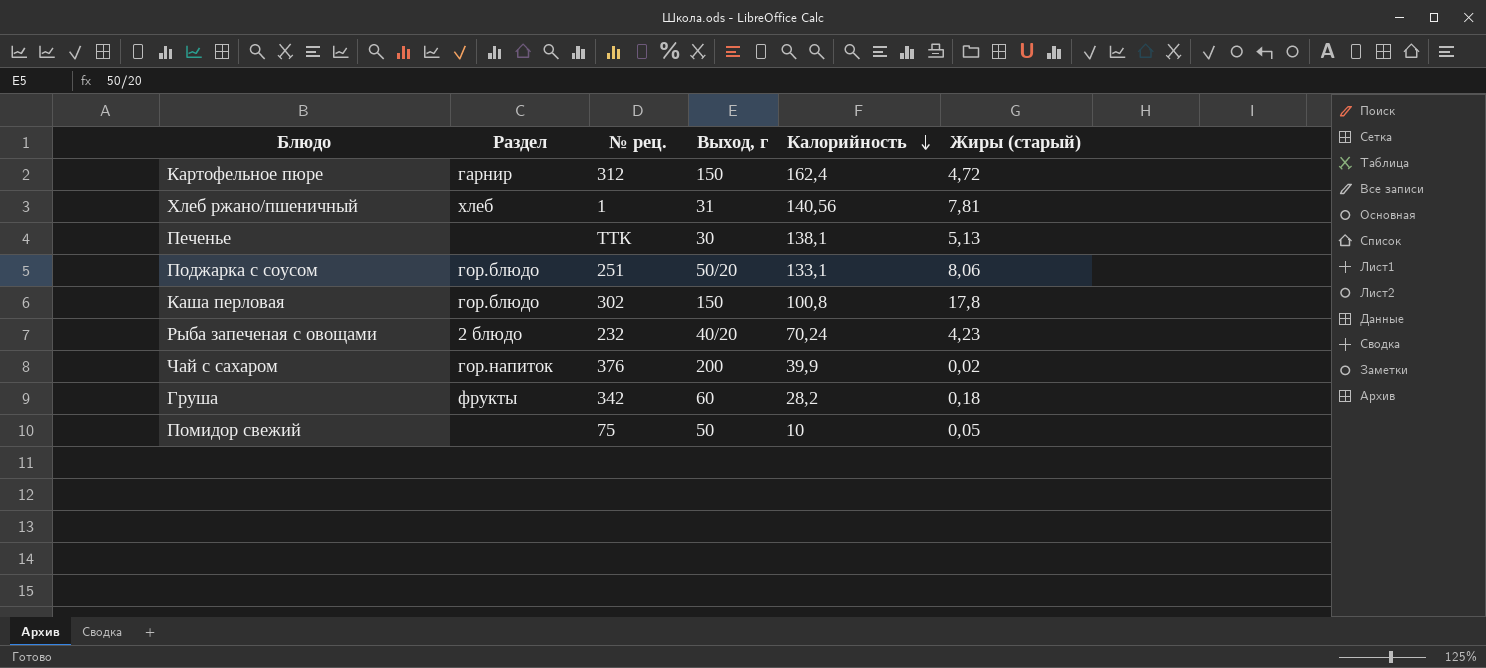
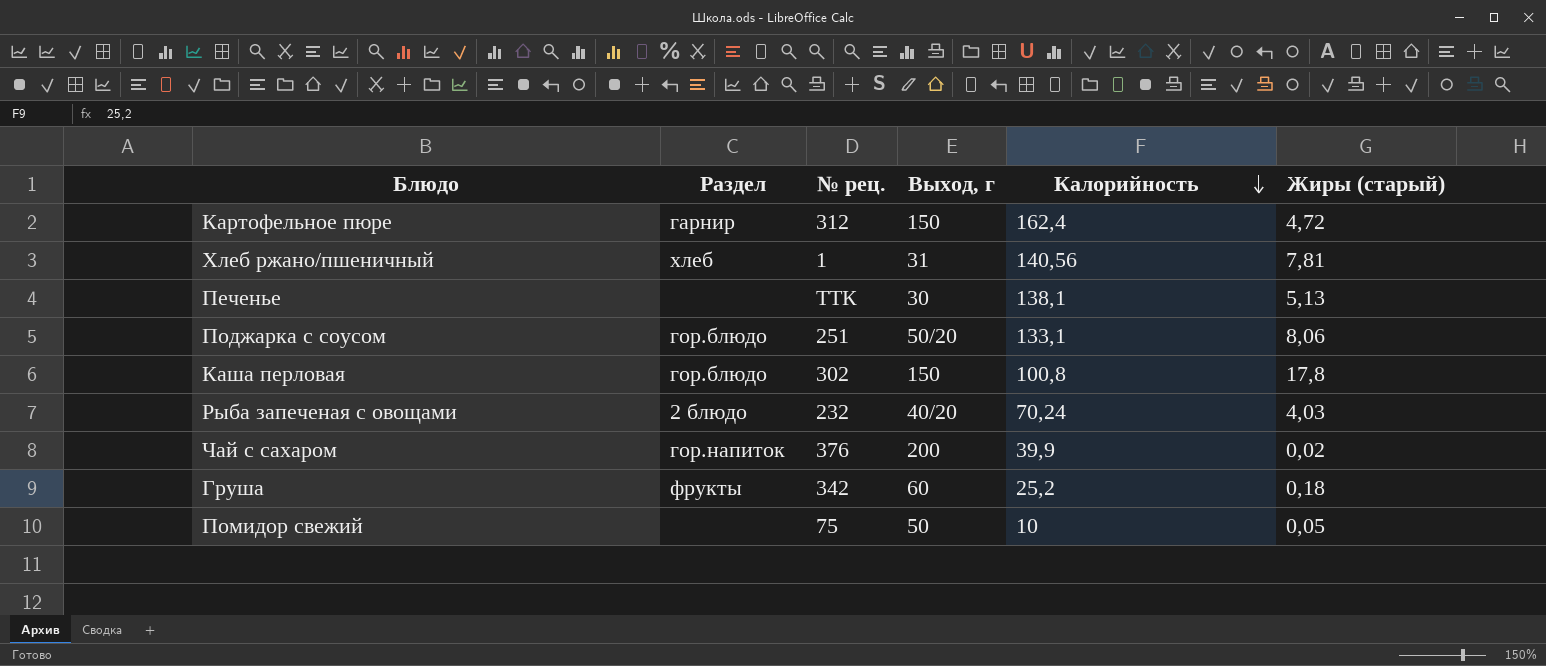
Рыба запеченая с овощами | Жиры (старый): 4,23 -> 4,03
Груша | Калорийность: 28,2 -> 25,2

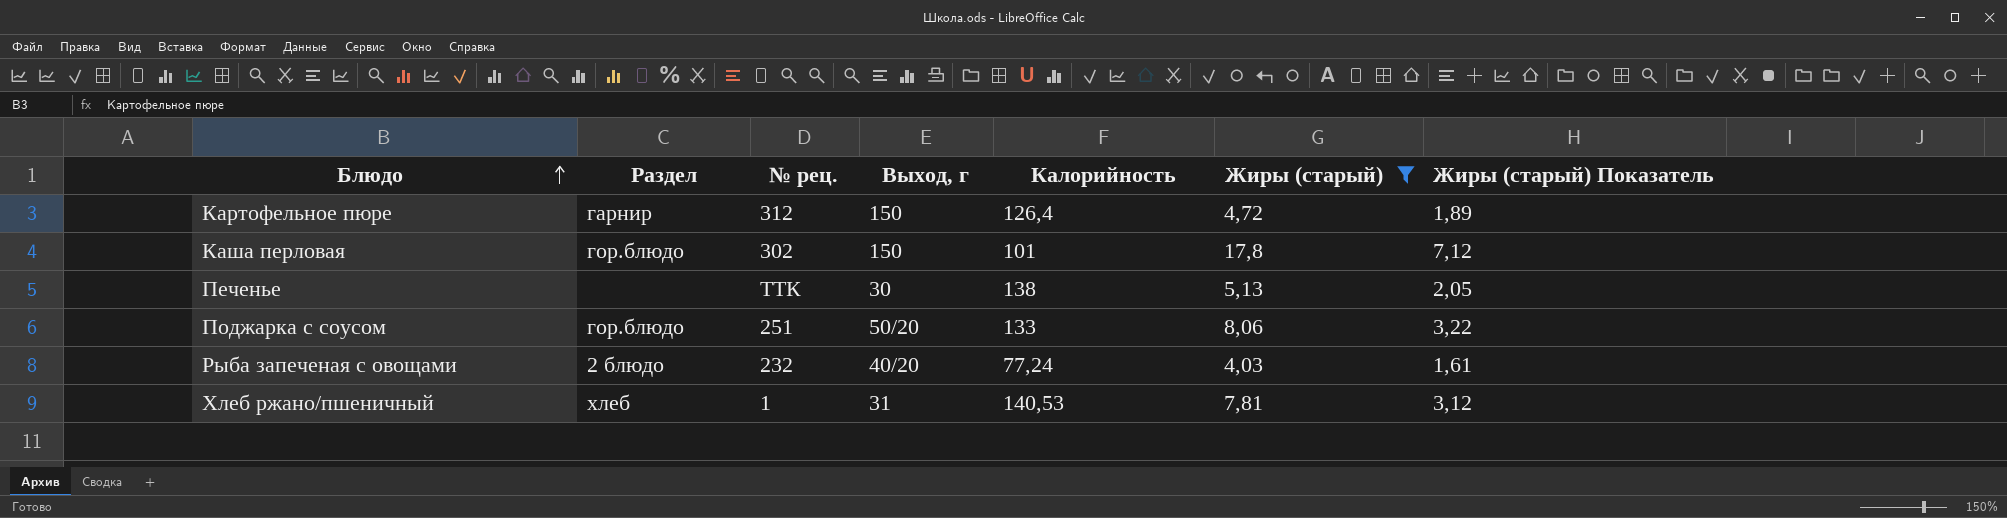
filter: none -> Жиры (старый) >= 4,03
row order: Калорийность descending -> Блюдо ascending
column Жиры (старый) Показатель | formula: none -> [Жиры (старый)] * 0,4
Картофельное пюре | Калорийность: 162,4 -> 126,4
Каша перловая | Калорийность: 100,8 -> 101
Печенье | Калорийность: 138,1 -> 138
Поджарка с соусом | Калорийность: 133,1 -> 133
Рыба запеченая с овощами | Калорийность: 70,24 -> 77,24
Хлеб ржано/пшеничный | Калорийность: 140,56 -> 140,53

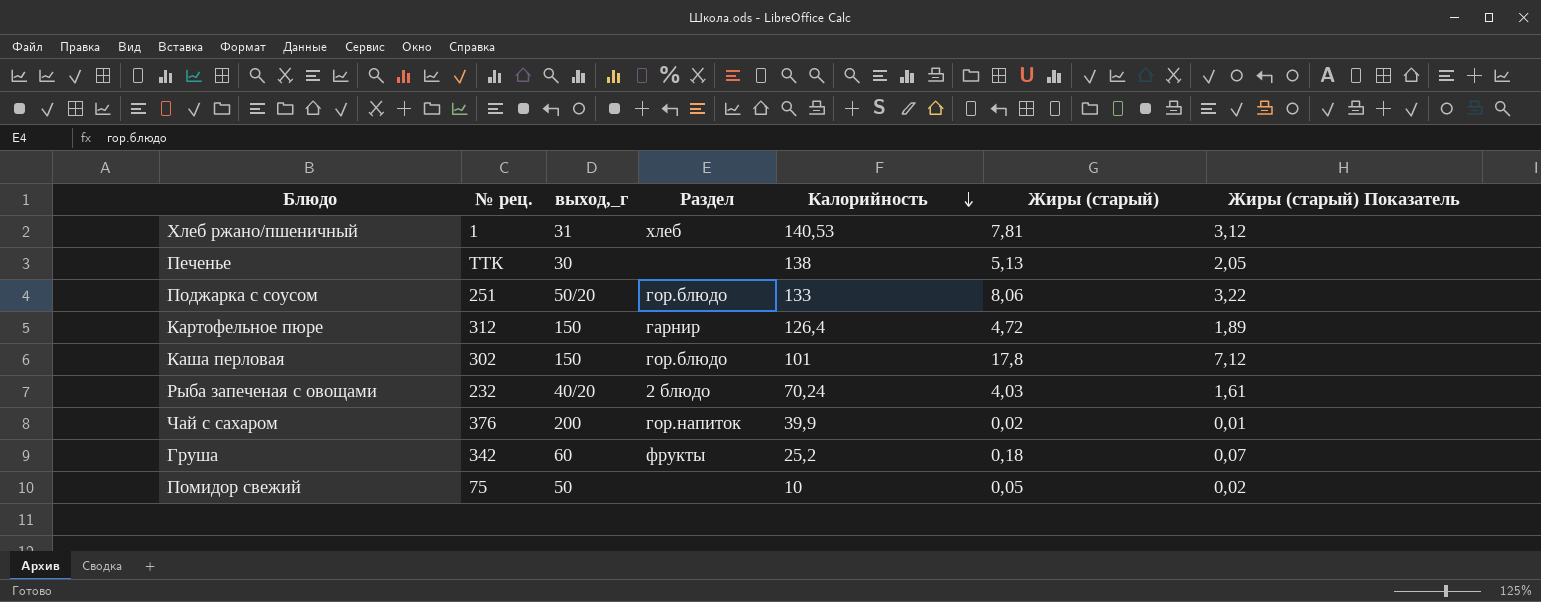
filter: Жиры (старый) >= 4,03 -> none
row order: Блюдо ascending -> Калорийность descending
column name: Выход, г -> выход,_г
column Раздел | position: 2 -> 4
Рыба запеченая с овощами | Калорийность: 77,24 -> 70,24

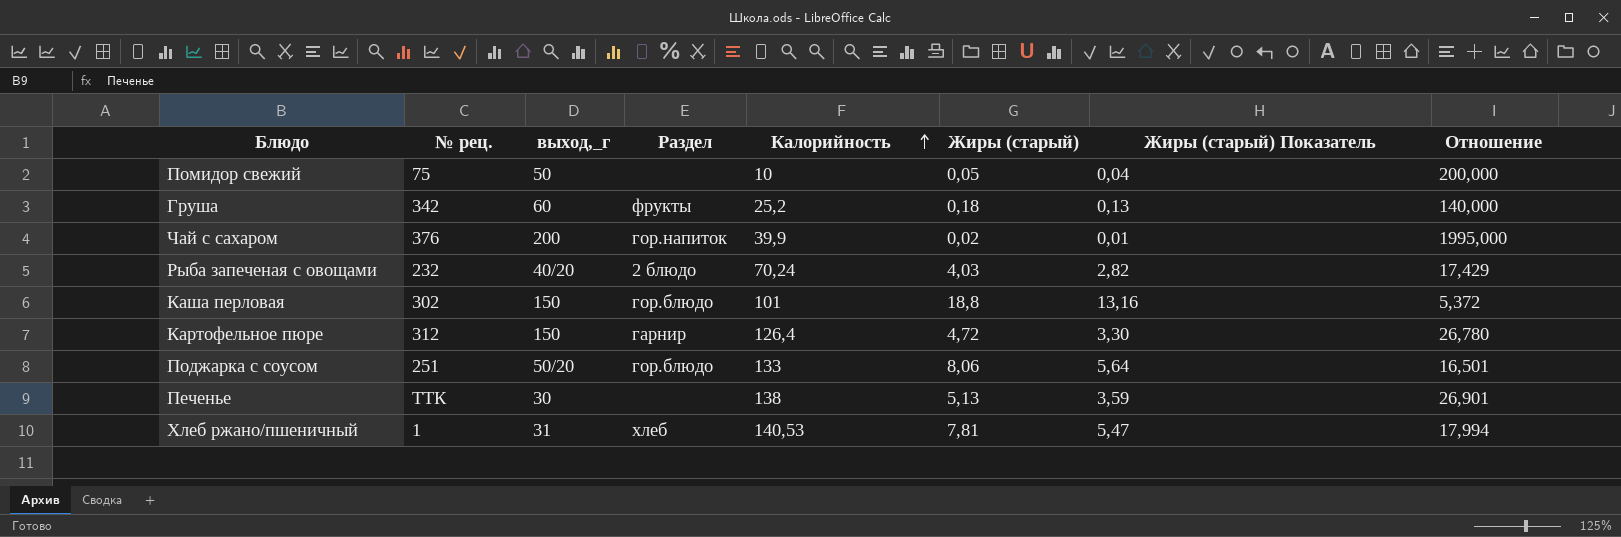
row order: Калорийность descending -> Калорийность ascending
column Жиры (старый) Показатель | formula: [Жиры (старый)] * 0,4 -> [Жиры (старый)] * 0,7
column Отношение | formula: none -> [Калорийность] / [Жиры (старый)]
Каша перловая | Жиры (старый): 17,8 -> 18,8

